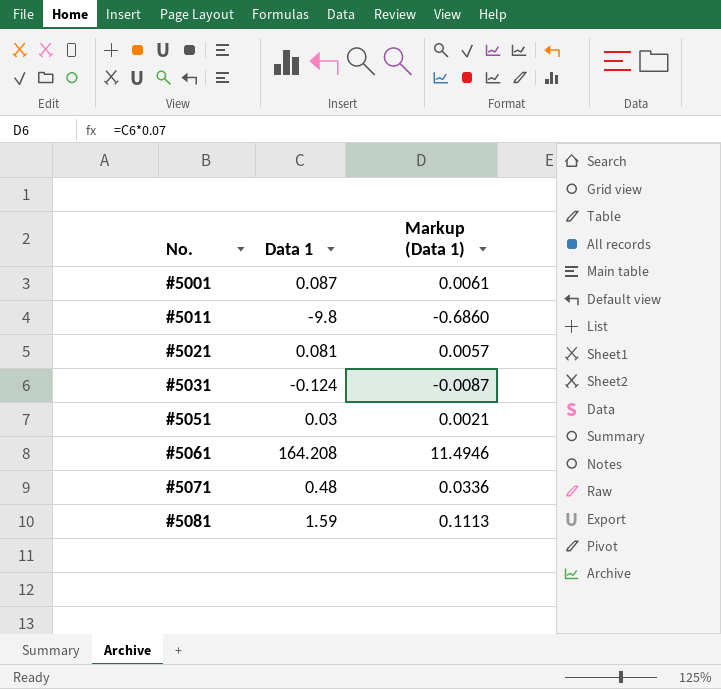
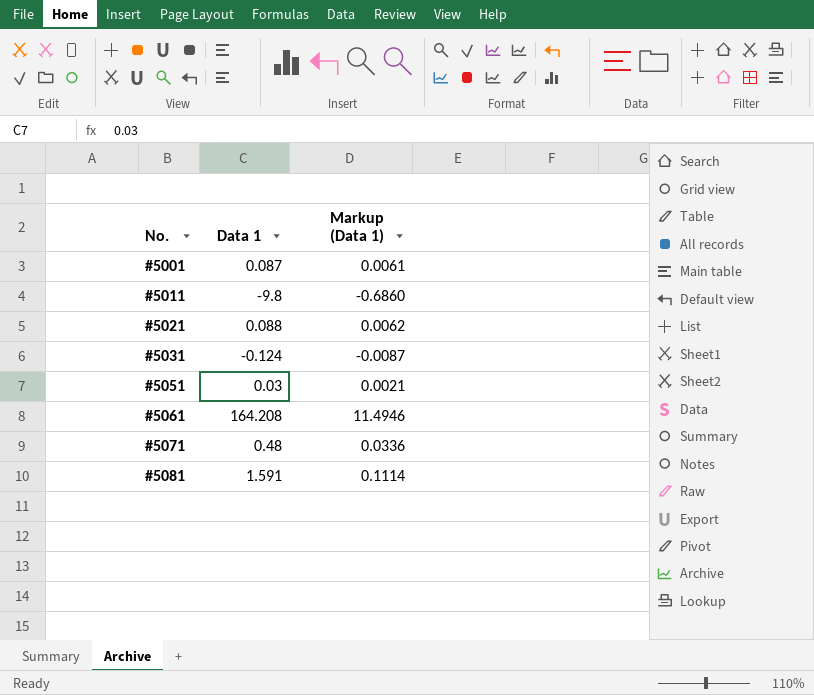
#5021 | Data 1: 0.081 -> 0.088
#5021 | Markup (Data 1): 0.0057 -> 0.0062
#5081 | Data 1: 1.59 -> 1.591
#5081 | Markup (Data 1): 0.1113 -> 0.1114

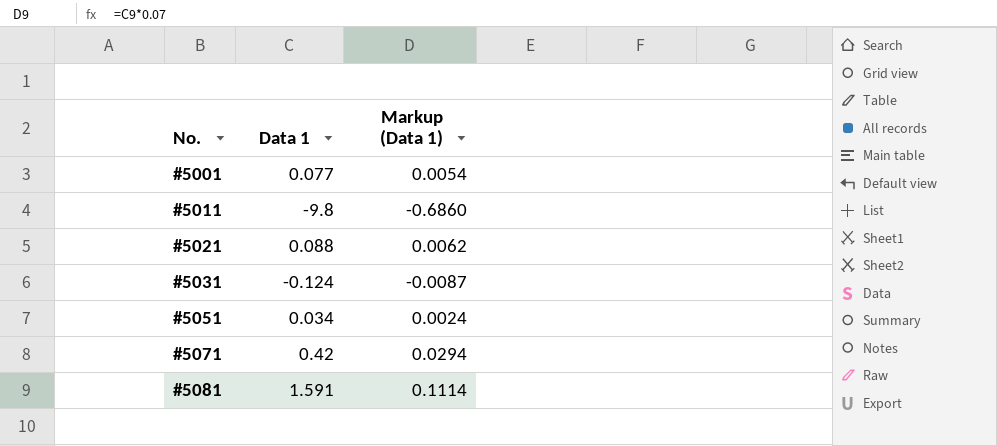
row #5061: 164.208 | 11.4946 -> none
#5001 | Data 1: 0.087 -> 0.077
#5001 | Markup (Data 1): 0.0061 -> 0.0054
#5051 | Data 1: 0.03 -> 0.034
#5051 | Markup (Data 1): 0.0021 -> 0.0024
#5071 | Data 1: 0.48 -> 0.42
#5071 | Markup (Data 1): 0.0336 -> 0.0294

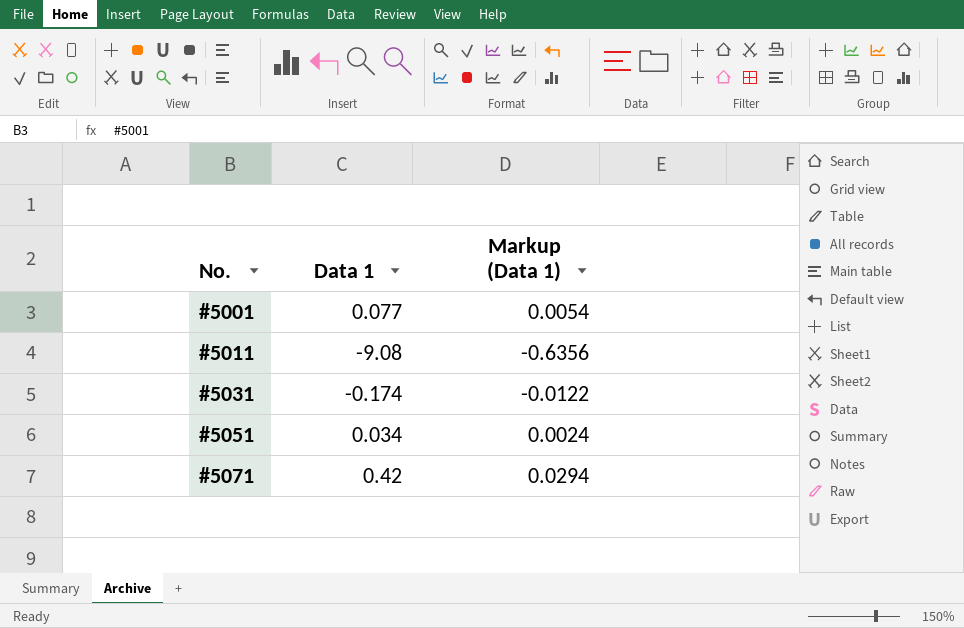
row #5021: 0.088 | 0.0062 -> none
row #5081: 1.591 | 0.1114 -> none
#5011 | Data 1: -9.8 -> -9.08
#5011 | Markup (Data 1): -0.6860 -> -0.6356
#5031 | Data 1: -0.124 -> -0.174
#5031 | Markup (Data 1): -0.0087 -> -0.0122

